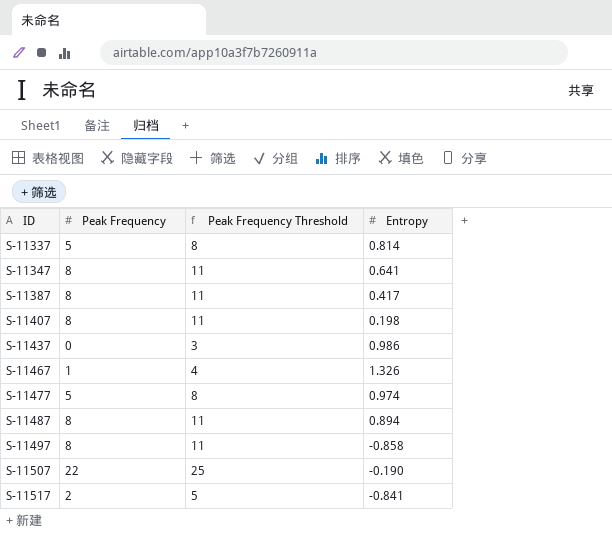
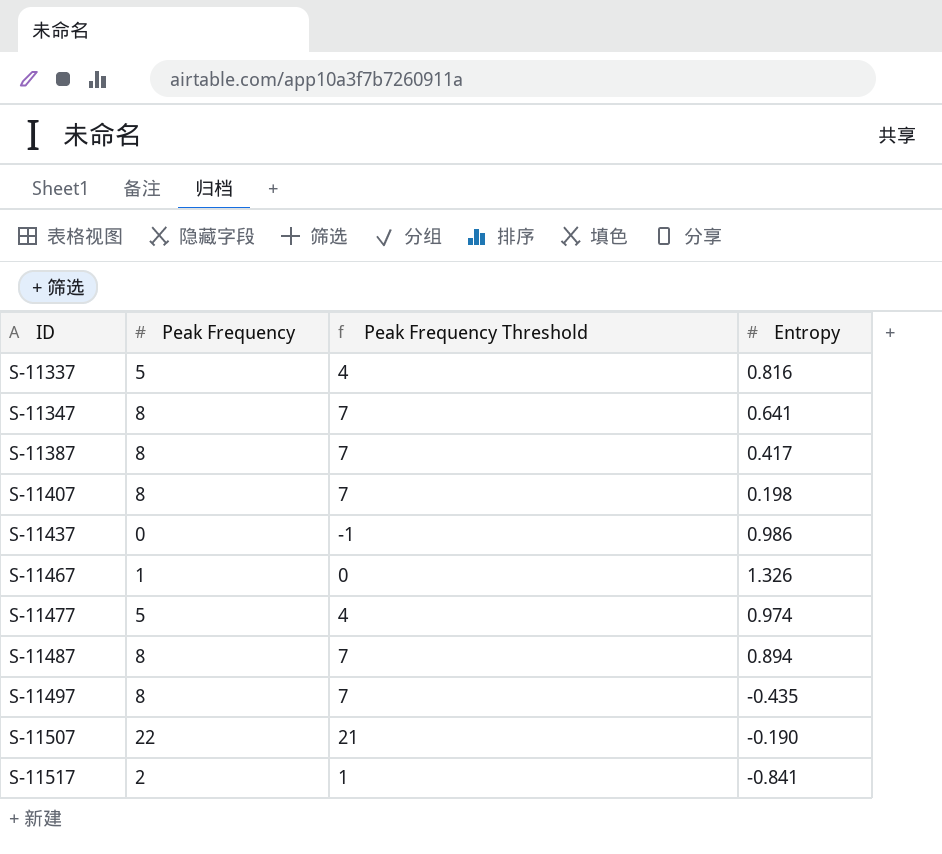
column Peak Frequency Threshold | formula: [Peak Frequency] + 3 -> [Peak Frequency] - 1
S-11337 | Entropy: 0.814 -> 0.816
S-11497 | Entropy: -0.858 -> -0.435

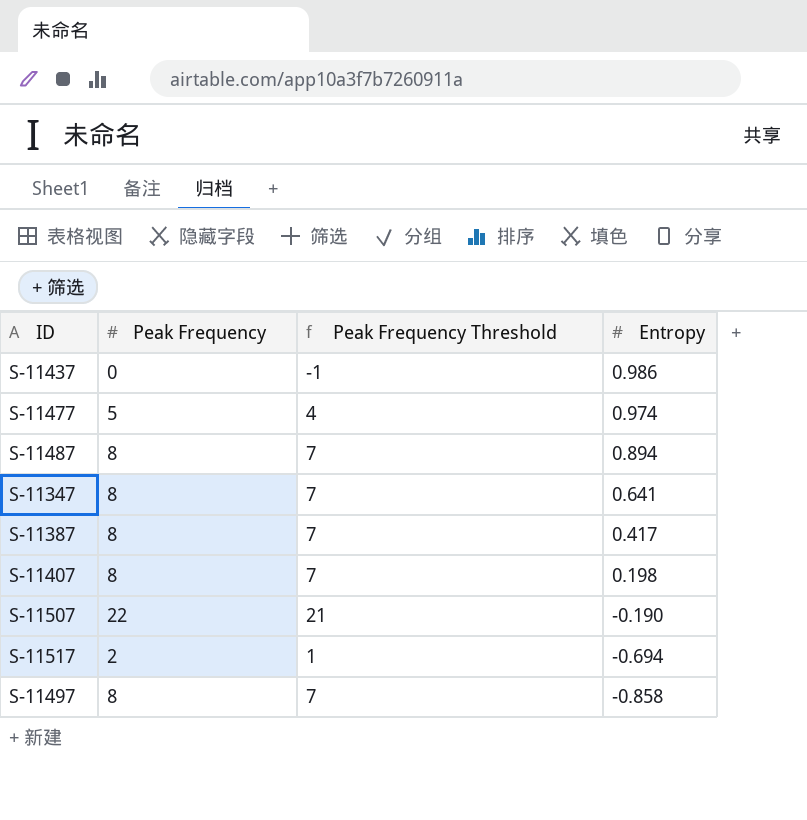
row order: ID ascending -> Entropy descending
row S-11337: 5 | 4 | 0.816 -> none
row S-11467: 1 | 0 | 1.326 -> none
S-11517 | Entropy: -0.841 -> -0.694
S-11497 | Entropy: -0.435 -> -0.858

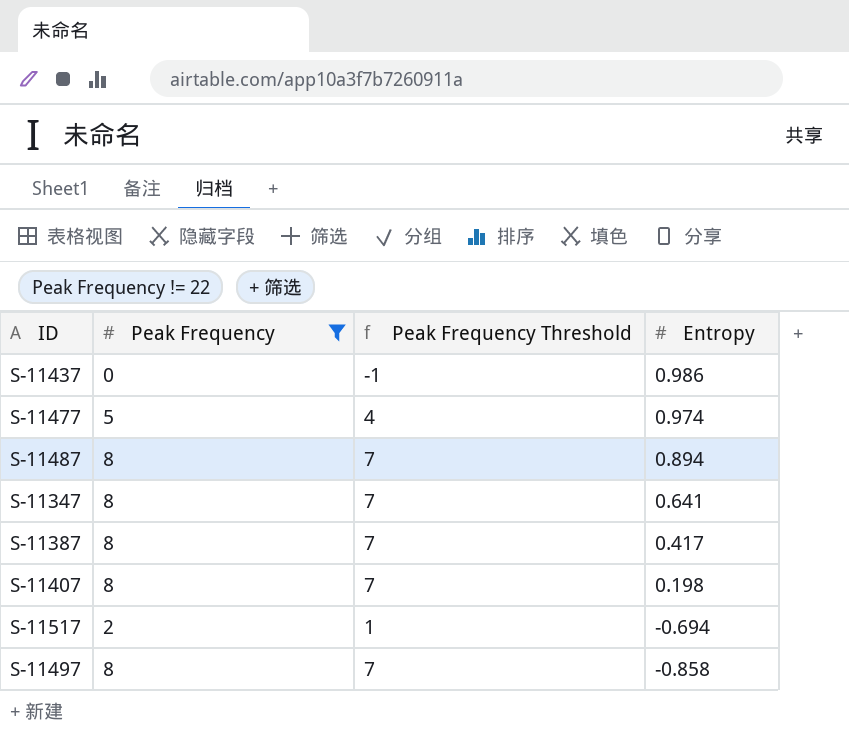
filter: none -> Peak Frequency != 22

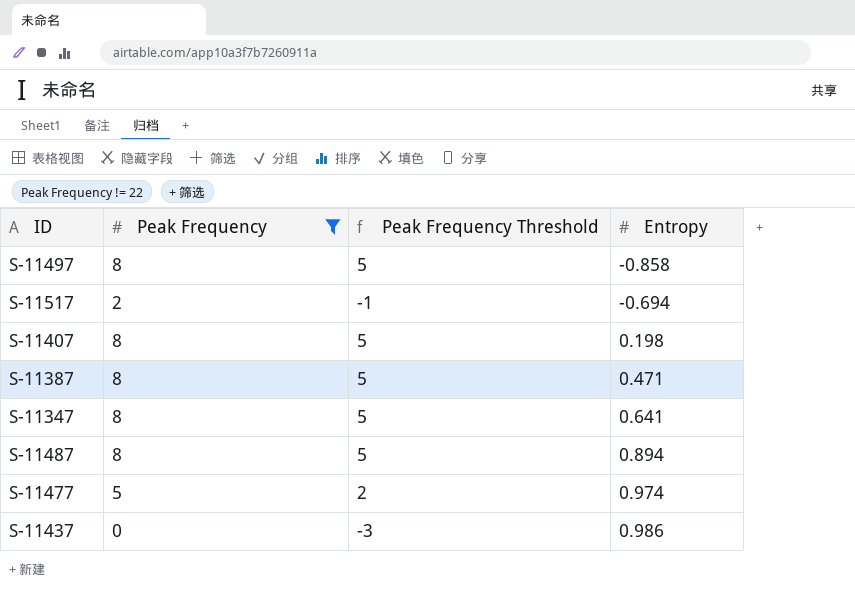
row order: Entropy descending -> Entropy ascending
column Peak Frequency Threshold | formula: [Peak Frequency] - 1 -> [Peak Frequency] - 3
S-11387 | Entropy: 0.417 -> 0.471

